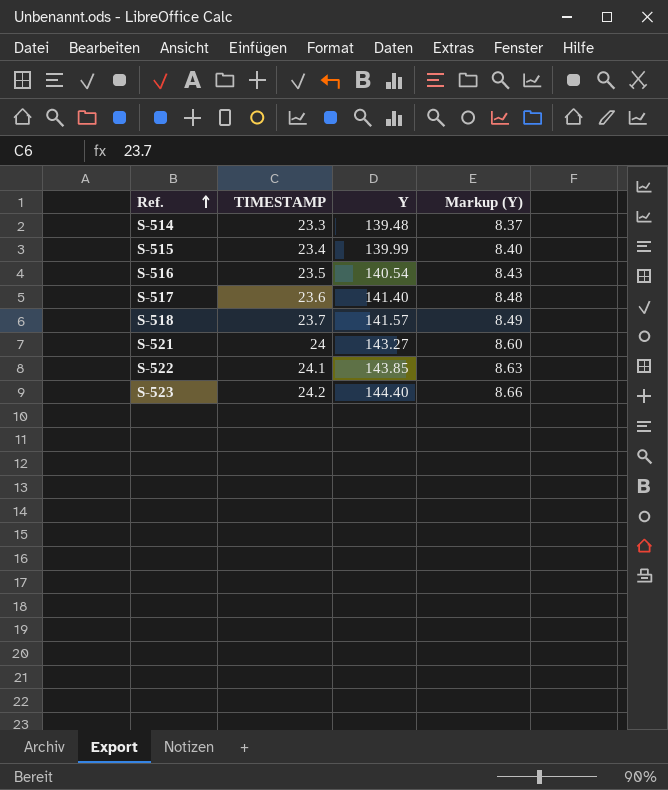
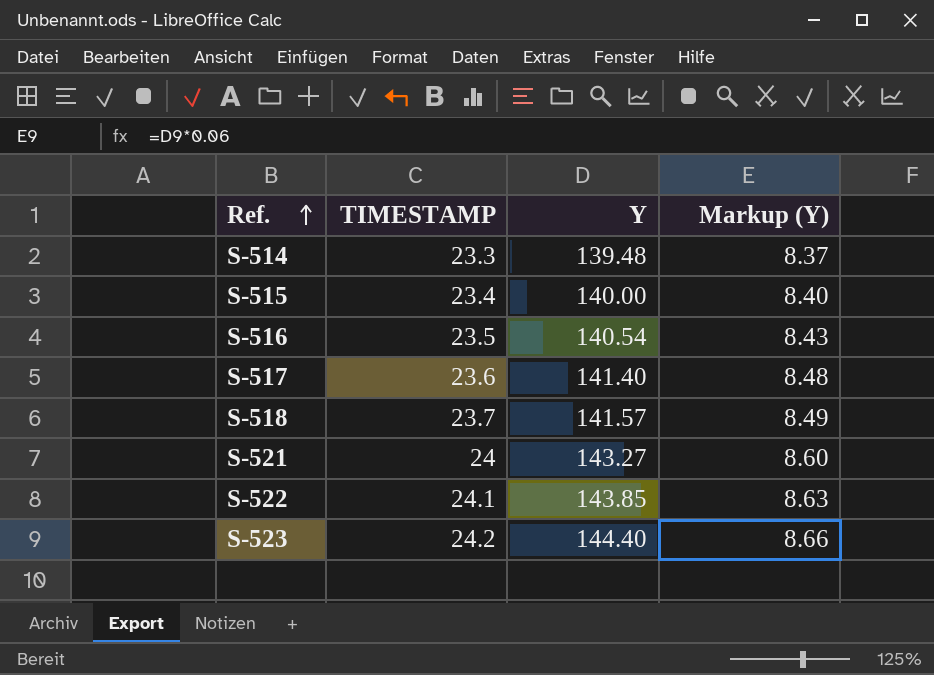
S-515 | Y: 139.99 -> 140.00

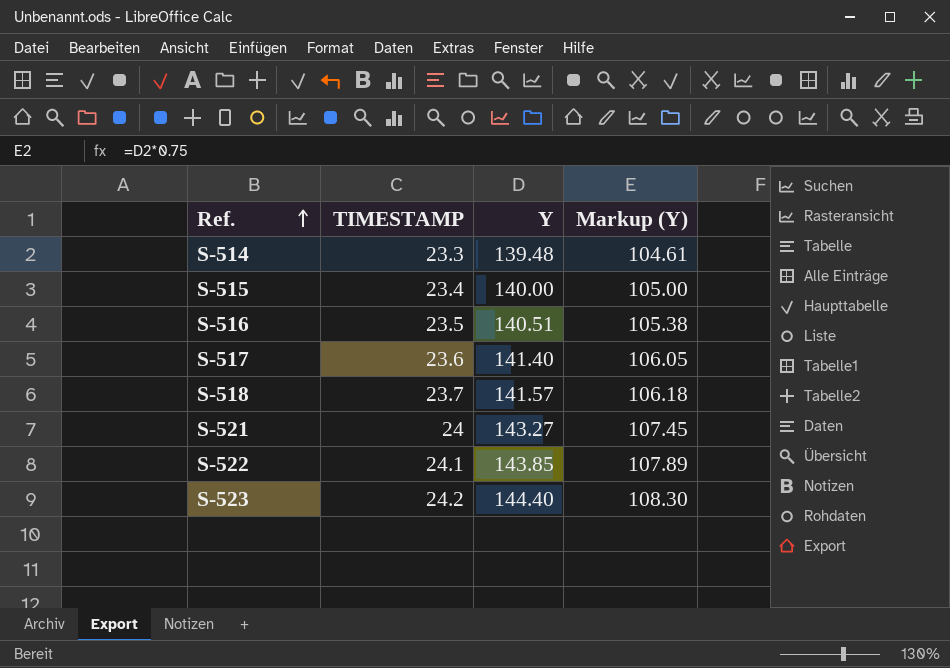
column Markup (Y) | formula: [Y] * 0.06 -> [Y] * 0.75
S-516 | Y: 140.54 -> 140.51

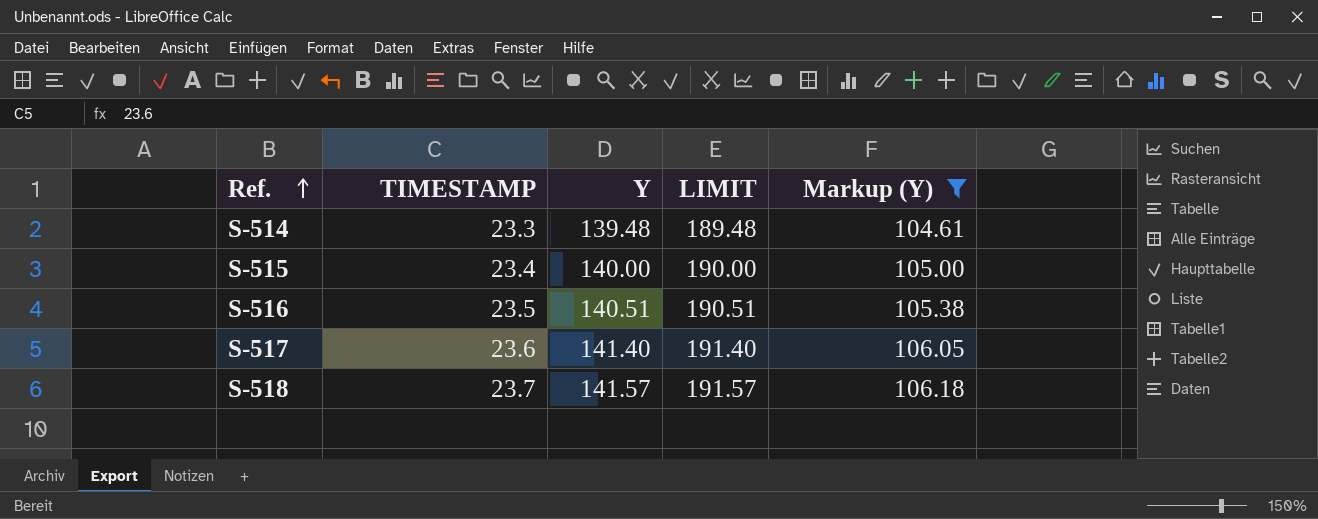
filter: none -> Markup (Y) <= 106.18
column LIMIT | formula: none -> [Y] + 50

